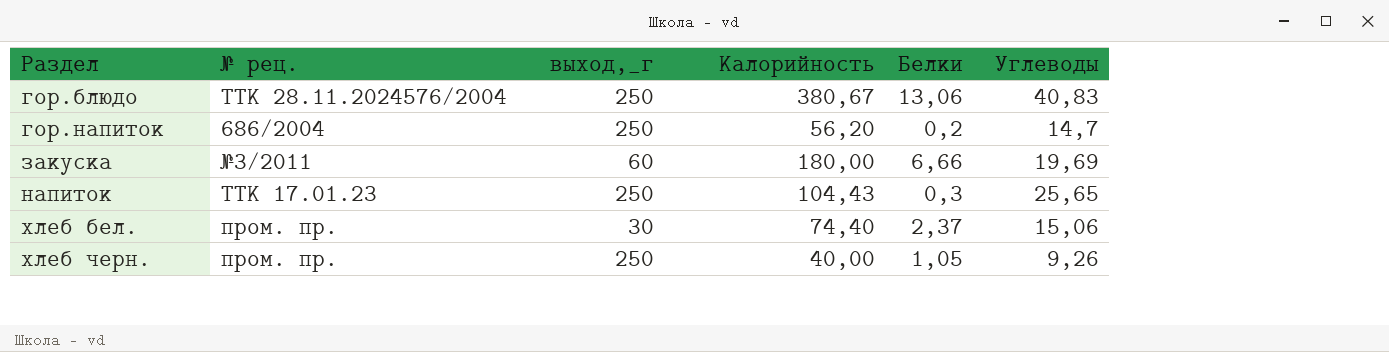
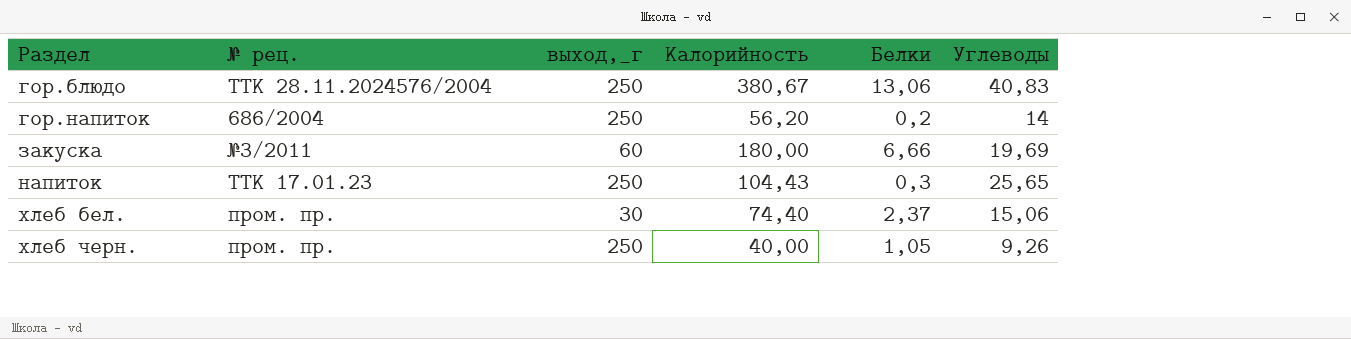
гор.напиток | Углеводы: 14,7 -> 14

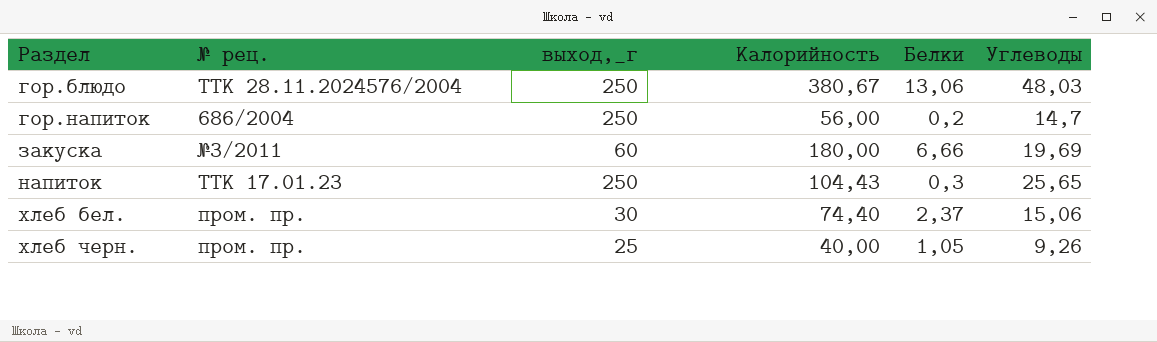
гор.блюдо | Углеводы: 40,83 -> 48,03
гор.напиток | Калорийность: 56,20 -> 56,00
гор.напиток | Углеводы: 14 -> 14,7
хлеб черн. | выход,_г: 250 -> 25

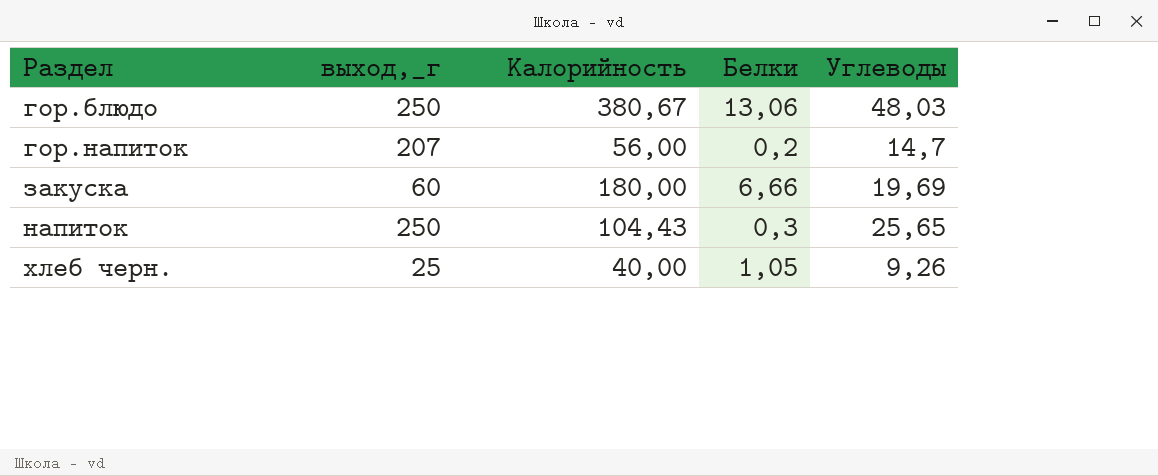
column № рец. | position: 2 -> none
row хлеб бел.: пром. пр. | 30 | 74,40 | 2,37 | 15,06 -> none
гор.напиток | выход,_г: 250 -> 207

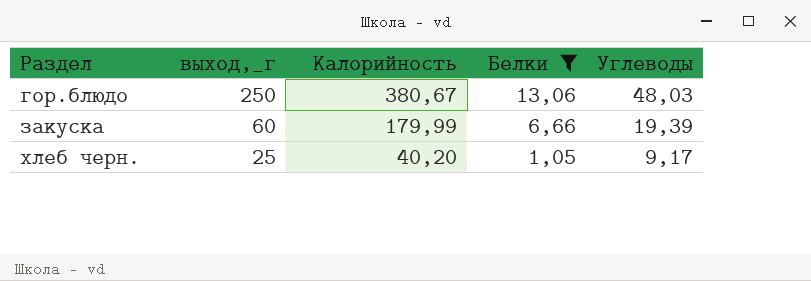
filter: none -> Белки >= 1,05
закуска | Калорийность: 180,00 -> 179,99
закуска | Углеводы: 19,69 -> 19,39
хлеб черн. | Калорийность: 40,00 -> 40,20
хлеб черн. | Углеводы: 9,26 -> 9,17

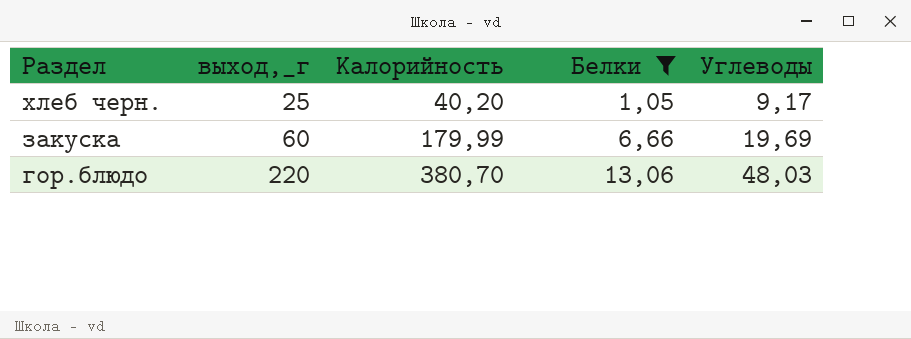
row order: Раздел ascending -> Раздел descending
закуска | Углеводы: 19,39 -> 19,69
гор.блюдо | выход,_г: 250 -> 220
гор.блюдо | Калорийность: 380,67 -> 380,70

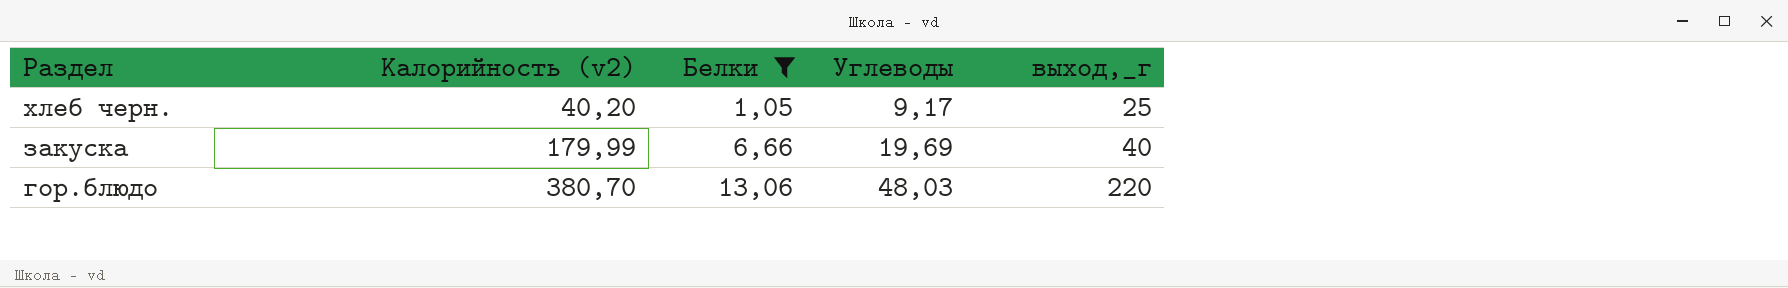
column name: Калорийность -> Калорийность (v2)
column выход,_г | position: 2 -> 5
закуска | выход,_г: 60 -> 40

